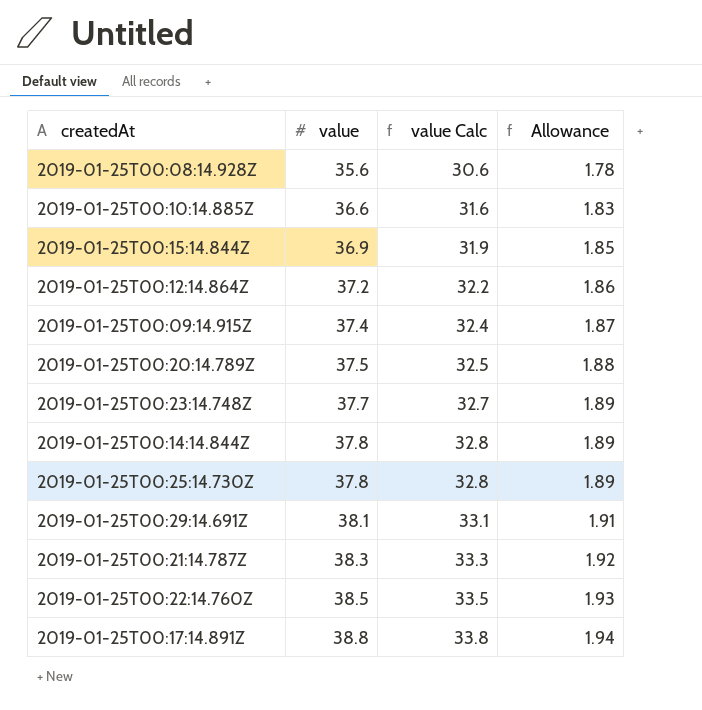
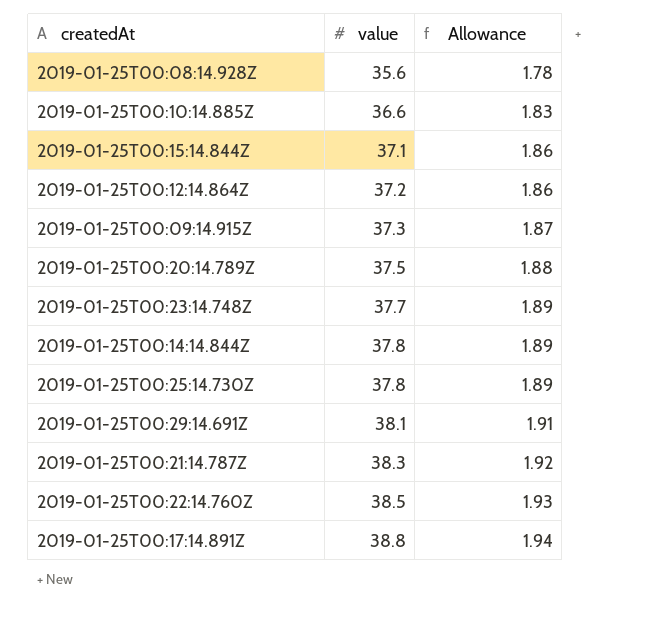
column value Calc | formula: [value] - 5 -> none
2019-01-25T00:15:14.844Z | value: 36.9 -> 37.1
2019-01-25T00:15:14.844Z | Allowance: 1.85 -> 1.86
2019-01-25T00:09:14.915Z | value: 37.4 -> 37.3

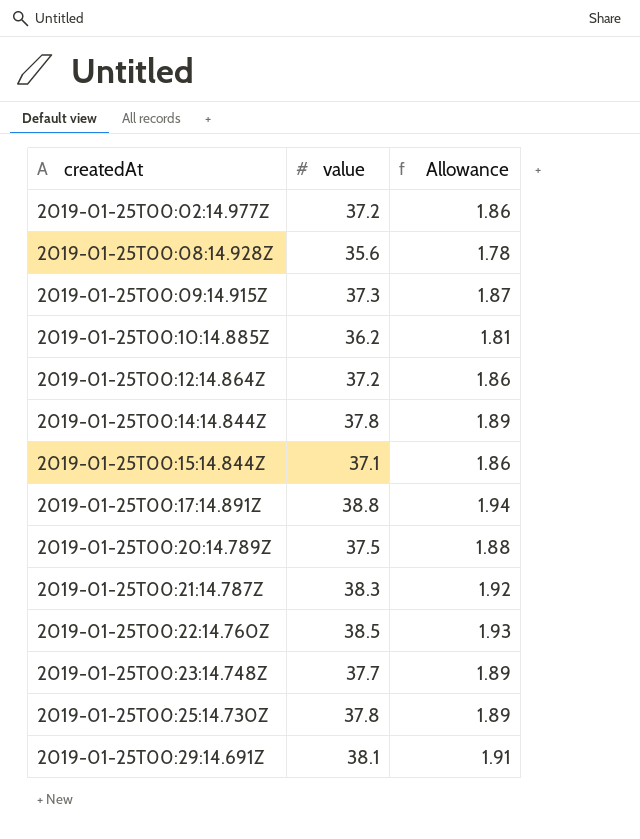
row order: value ascending -> createdAt ascending
row 2019-01-25T00:02:14.977Z: none -> 37.2 | 1.86
2019-01-25T00:10:14.885Z | value: 36.6 -> 36.2
2019-01-25T00:10:14.885Z | Allowance: 1.83 -> 1.81

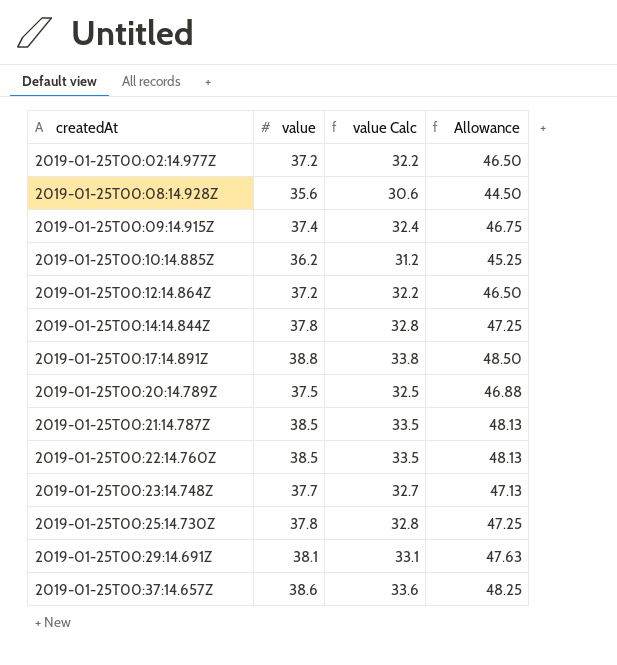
column value Calc | formula: none -> [value] - 5
column Allowance | formula: [value] * 0.05 -> [value] * 1.25
row 2019-01-25T00:15:14.844Z: 37.1 | 1.86 -> none
2019-01-25T00:09:14.915Z | value: 37.3 -> 37.4
2019-01-25T00:21:14.787Z | value: 38.3 -> 38.5
row 2019-01-25T00:37:14.657Z: none -> 38.6 | 33.6 | 48.25

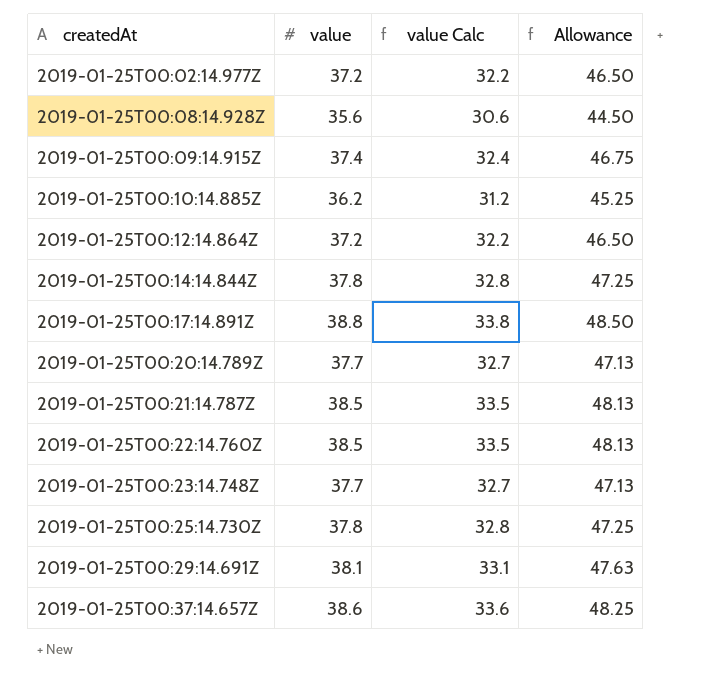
2019-01-25T00:20:14.789Z | value: 37.5 -> 37.7
2019-01-25T00:20:14.789Z | value Calc: 32.5 -> 32.7
2019-01-25T00:20:14.789Z | Allowance: 46.88 -> 47.13

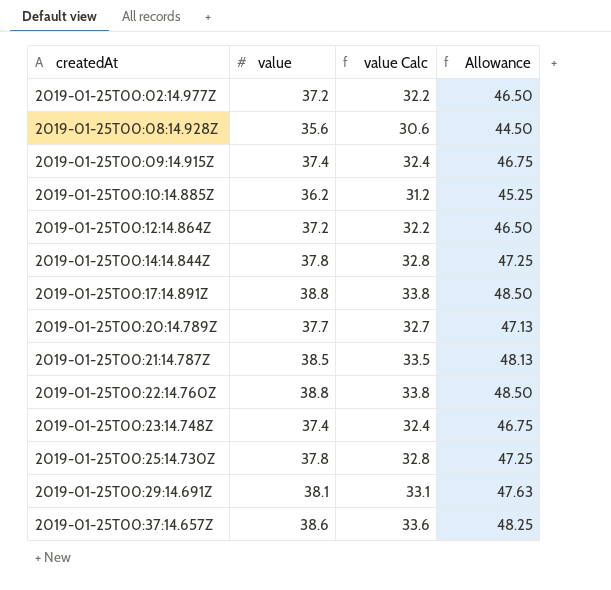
2019-01-25T00:22:14.760Z | value: 38.5 -> 38.8
2019-01-25T00:22:14.760Z | value Calc: 33.5 -> 33.8
2019-01-25T00:22:14.760Z | Allowance: 48.13 -> 48.50
2019-01-25T00:23:14.748Z | value: 37.7 -> 37.4
2019-01-25T00:23:14.748Z | value Calc: 32.7 -> 32.4
2019-01-25T00:23:14.748Z | Allowance: 47.13 -> 46.75

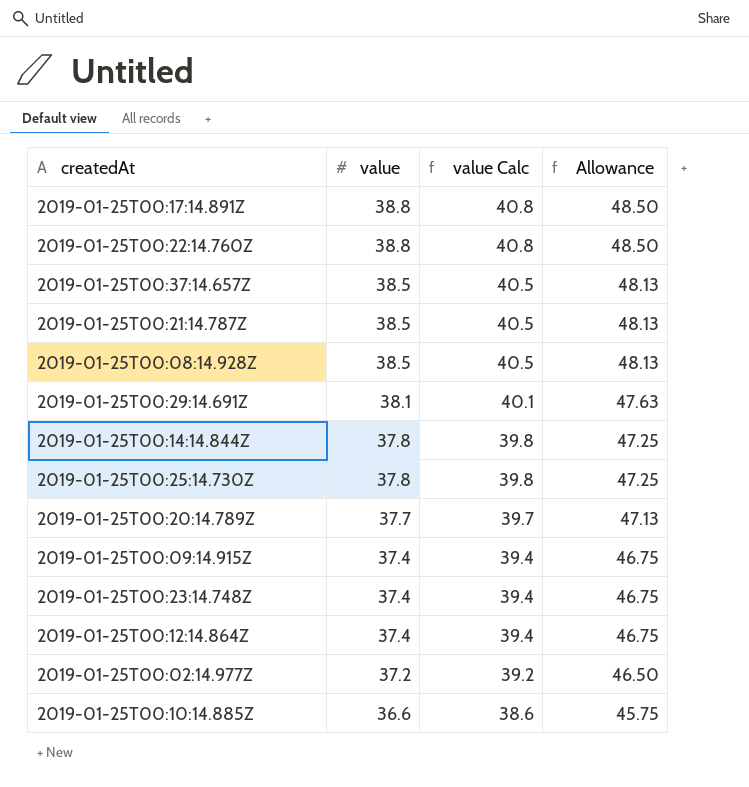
row order: createdAt ascending -> value descending
column value Calc | formula: [value] - 5 -> [value] + 2
2019-01-25T00:37:14.657Z | value: 38.6 -> 38.5
2019-01-25T00:37:14.657Z | Allowance: 48.25 -> 48.13
2019-01-25T00:08:14.928Z | value: 35.6 -> 38.5
2019-01-25T00:08:14.928Z | Allowance: 44.50 -> 48.13
2019-01-25T00:12:14.864Z | value: 37.2 -> 37.4
2019-01-25T00:12:14.864Z | Allowance: 46.50 -> 46.75
2019-01-25T00:10:14.885Z | value: 36.2 -> 36.6
2019-01-25T00:10:14.885Z | Allowance: 45.25 -> 45.75

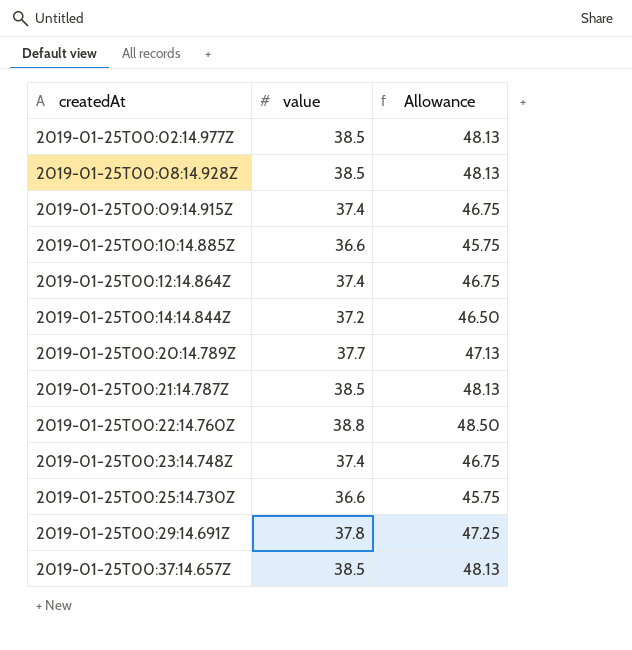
row order: value descending -> createdAt ascending
column value Calc | formula: [value] + 2 -> none
row 2019-01-25T00:17:14.891Z: 38.8 | 40.8 | 48.50 -> none
2019-01-25T00:02:14.977Z | value: 37.2 -> 38.5
2019-01-25T00:02:14.977Z | Allowance: 46.50 -> 48.13
2019-01-25T00:14:14.844Z | value: 37.8 -> 37.2
2019-01-25T00:14:14.844Z | Allowance: 47.25 -> 46.50
2019-01-25T00:25:14.730Z | value: 37.8 -> 36.6
2019-01-25T00:25:14.730Z | Allowance: 47.25 -> 45.75
2019-01-25T00:29:14.691Z | value: 38.1 -> 37.8
2019-01-25T00:29:14.691Z | Allowance: 47.63 -> 47.25

